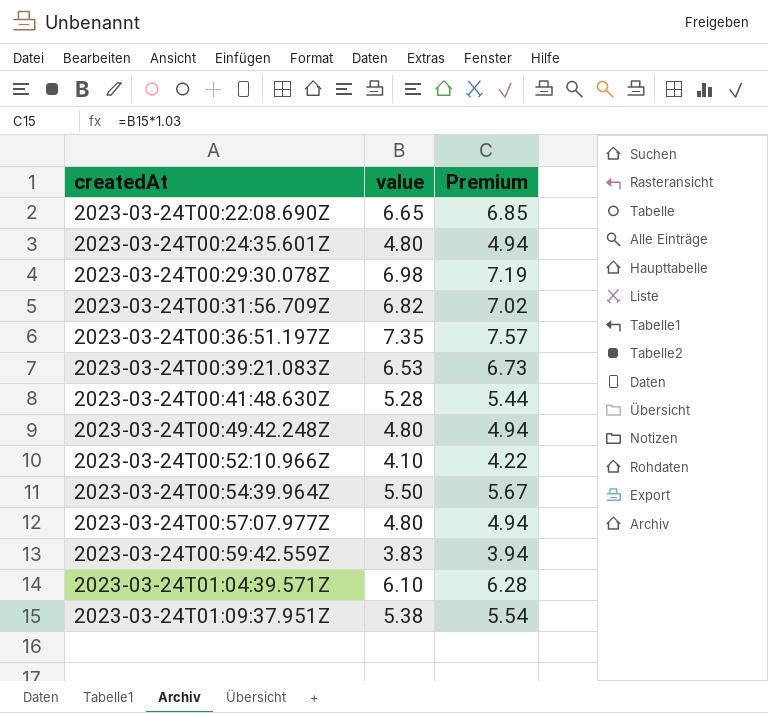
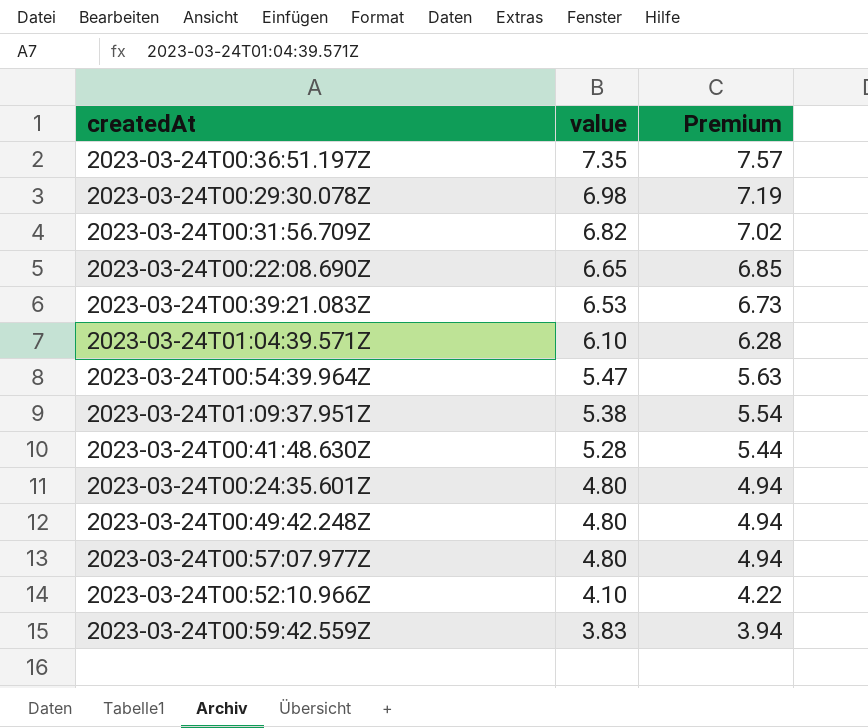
row order: createdAt ascending -> value descending
2023-03-24T00:54:39.964Z | value: 5.50 -> 5.47
2023-03-24T00:54:39.964Z | Premium: 5.67 -> 5.63

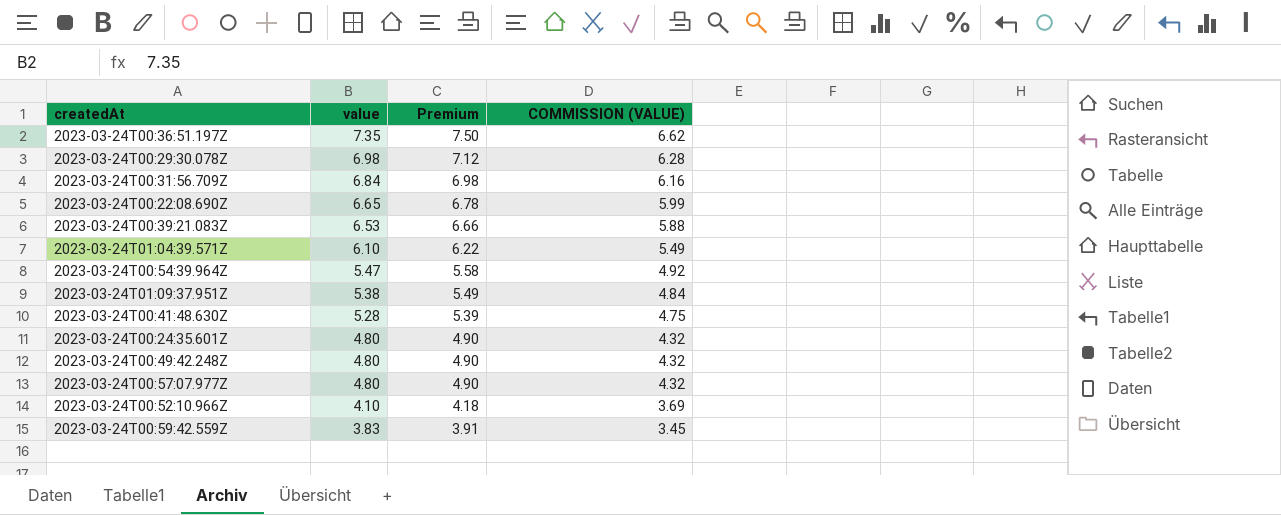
column Premium | formula: [value] * 1.03 -> [value] * 1.02
column COMMISSION (VALUE) | formula: none -> [value] * 0.9
2023-03-24T00:31:56.709Z | value: 6.82 -> 6.84

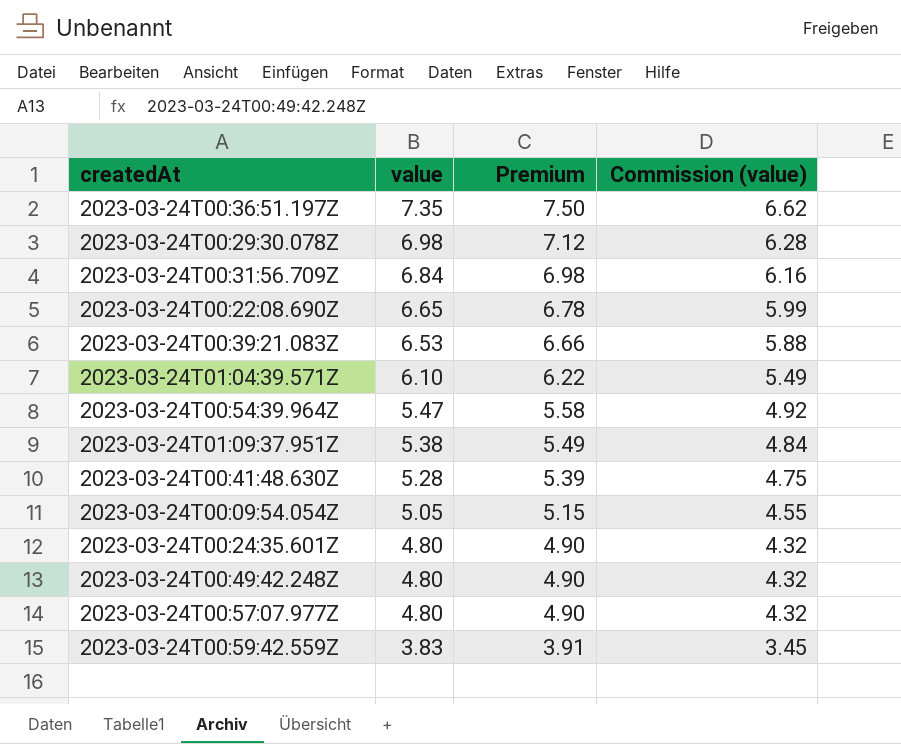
column name: COMMISSION (VALUE) -> Commission (value)
row 2023-03-24T00:52:10.966Z: 4.10 | 4.18 | 3.69 -> none
row 2023-03-24T00:09:54.054Z: none -> 5.05 | 5.15 | 4.55

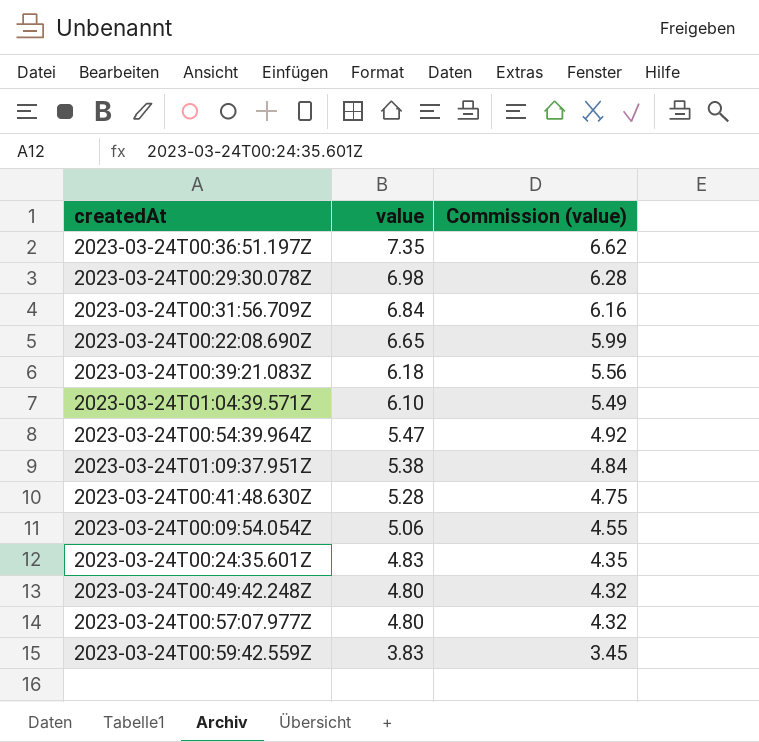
column Premium | formula: [value] * 1.02 -> none
2023-03-24T00:39:21.083Z | value: 6.53 -> 6.18
2023-03-24T00:39:21.083Z | Commission (value): 5.88 -> 5.56
2023-03-24T00:09:54.054Z | value: 5.05 -> 5.06
2023-03-24T00:24:35.601Z | value: 4.80 -> 4.83
2023-03-24T00:24:35.601Z | Commission (value): 4.32 -> 4.35

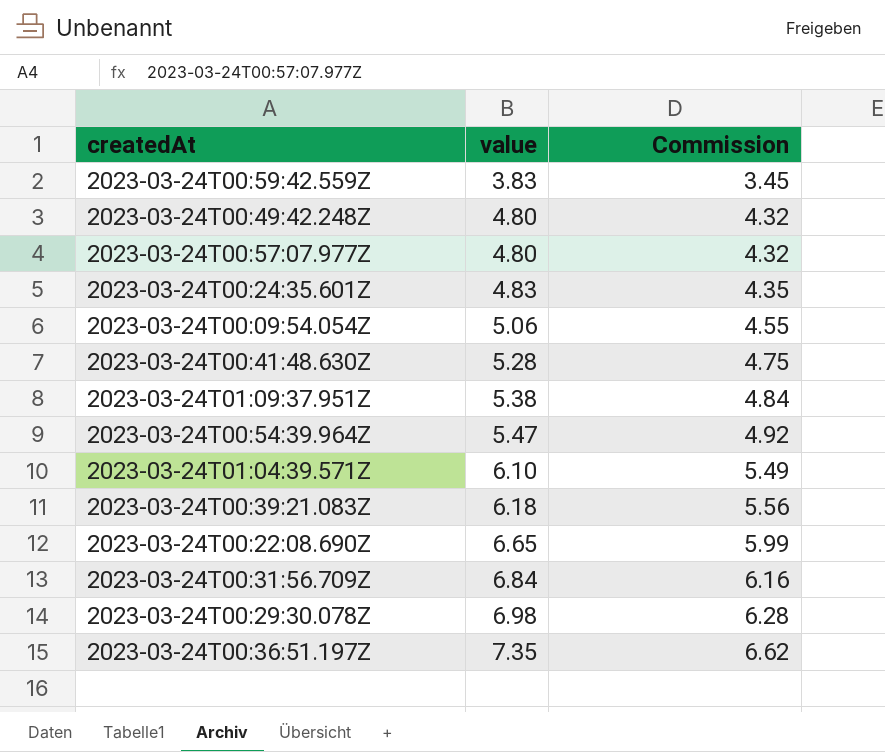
row order: value descending -> value ascending
column name: Commission (value) -> Commission

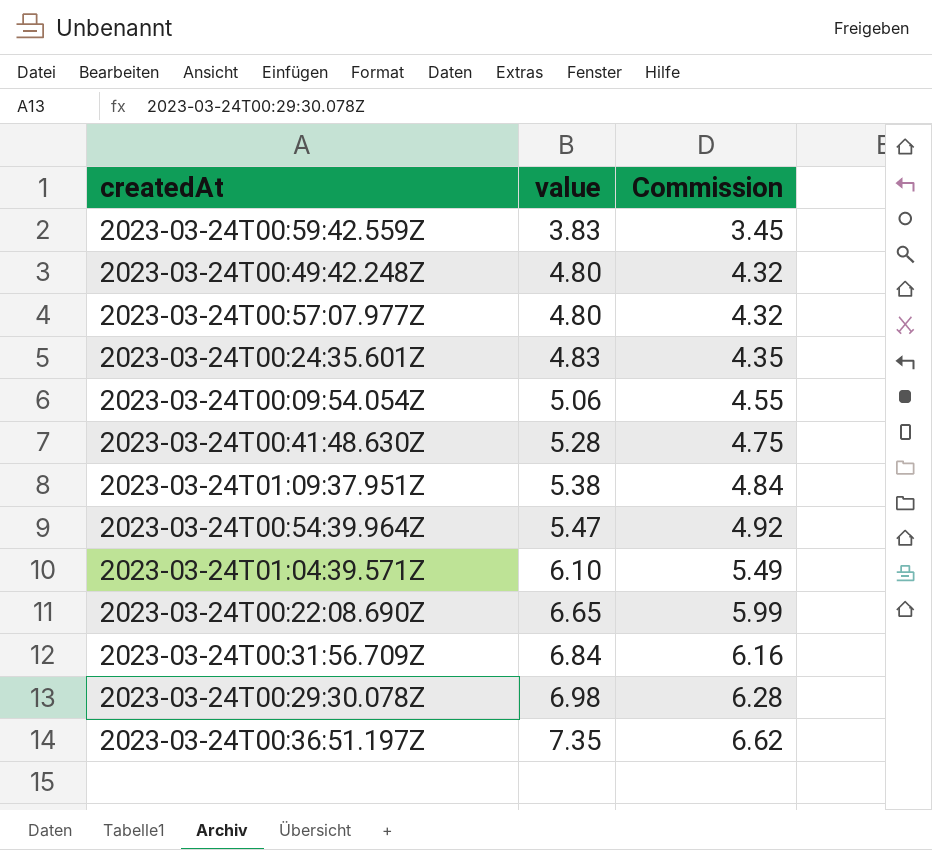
row 2023-03-24T00:39:21.083Z: 6.18 | 5.56 -> none

